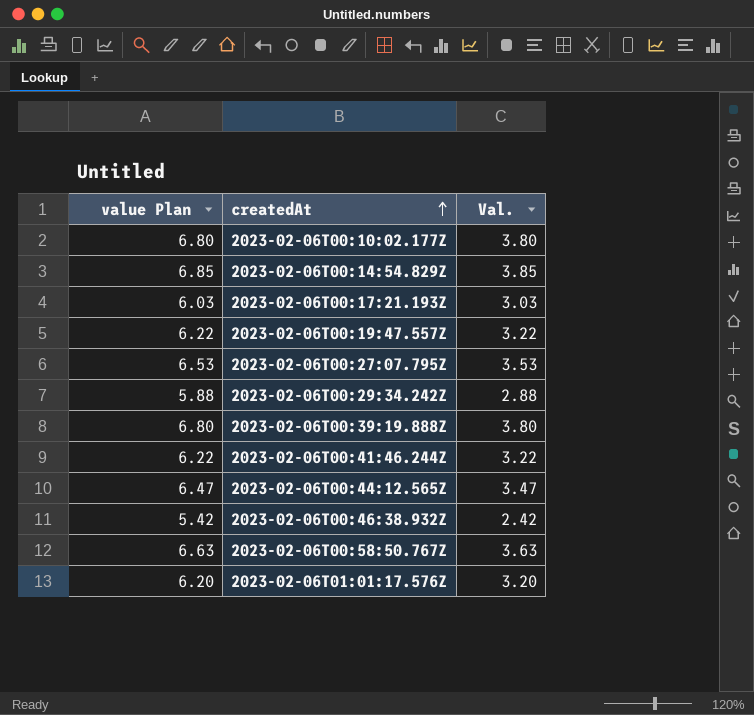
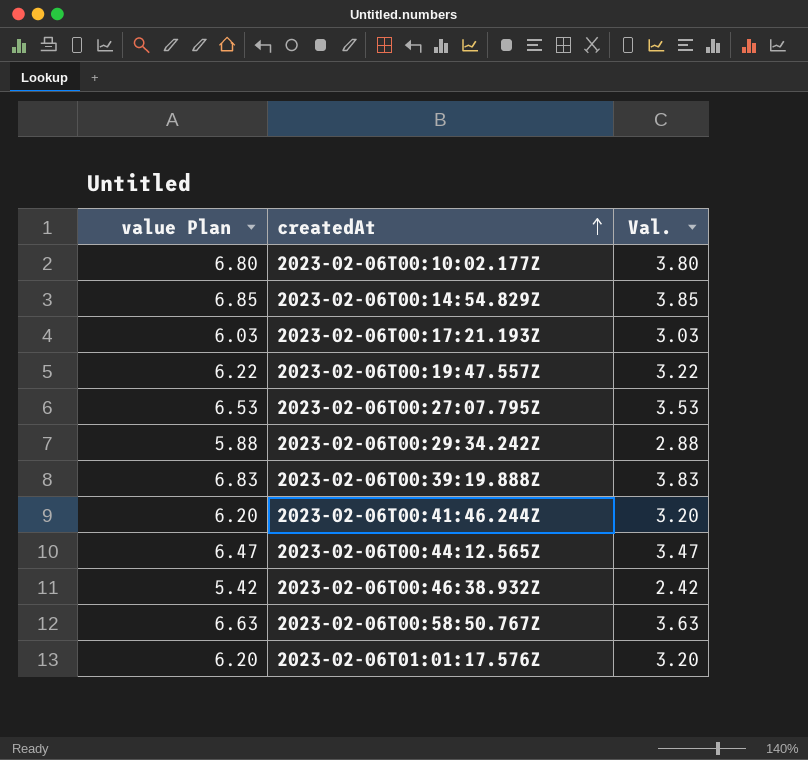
2023-02-06T00:39:19.888Z | value Plan: 6.80 -> 6.83
2023-02-06T00:39:19.888Z | Val.: 3.80 -> 3.83
2023-02-06T00:41:46.244Z | value Plan: 6.22 -> 6.20
2023-02-06T00:41:46.244Z | Val.: 3.22 -> 3.20

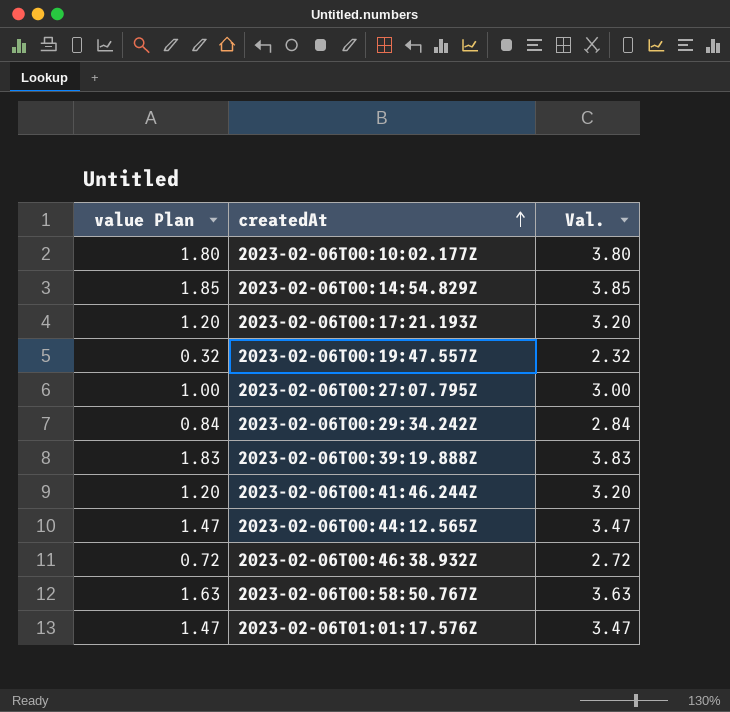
column value Plan | formula: [Val.] + 3 -> [Val.] - 2
2023-02-06T00:17:21.193Z | Val.: 3.03 -> 3.20
2023-02-06T00:19:47.557Z | Val.: 3.22 -> 2.32
2023-02-06T00:27:07.795Z | Val.: 3.53 -> 3.00
2023-02-06T00:29:34.242Z | Val.: 2.88 -> 2.84
2023-02-06T00:46:38.932Z | Val.: 2.42 -> 2.72
2023-02-06T01:01:17.576Z | Val.: 3.20 -> 3.47

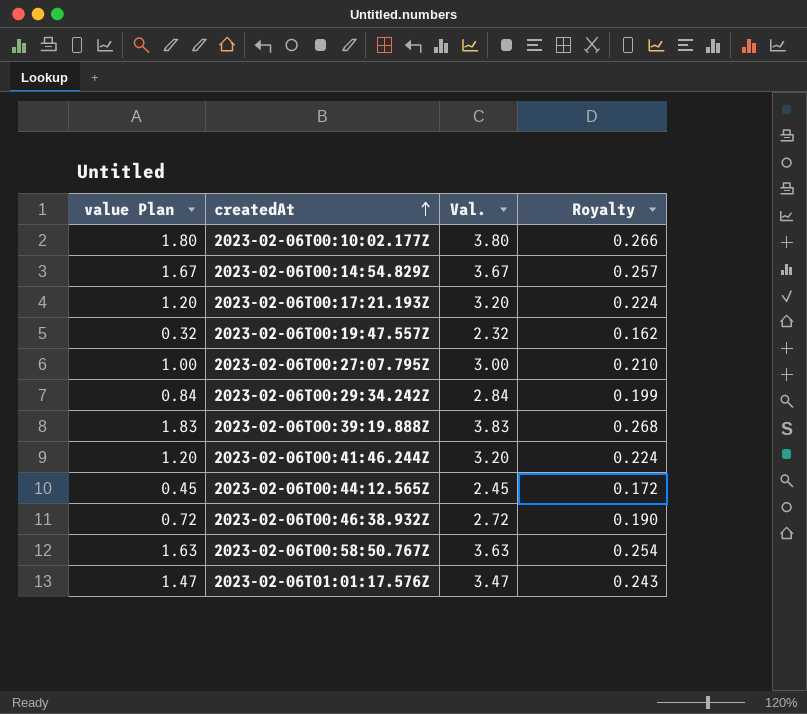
column Royalty | formula: none -> [Val.] * 0.07
2023-02-06T00:14:54.829Z | value Plan: 1.85 -> 1.67
2023-02-06T00:14:54.829Z | Val.: 3.85 -> 3.67
2023-02-06T00:44:12.565Z | value Plan: 1.47 -> 0.45
2023-02-06T00:44:12.565Z | Val.: 3.47 -> 2.45

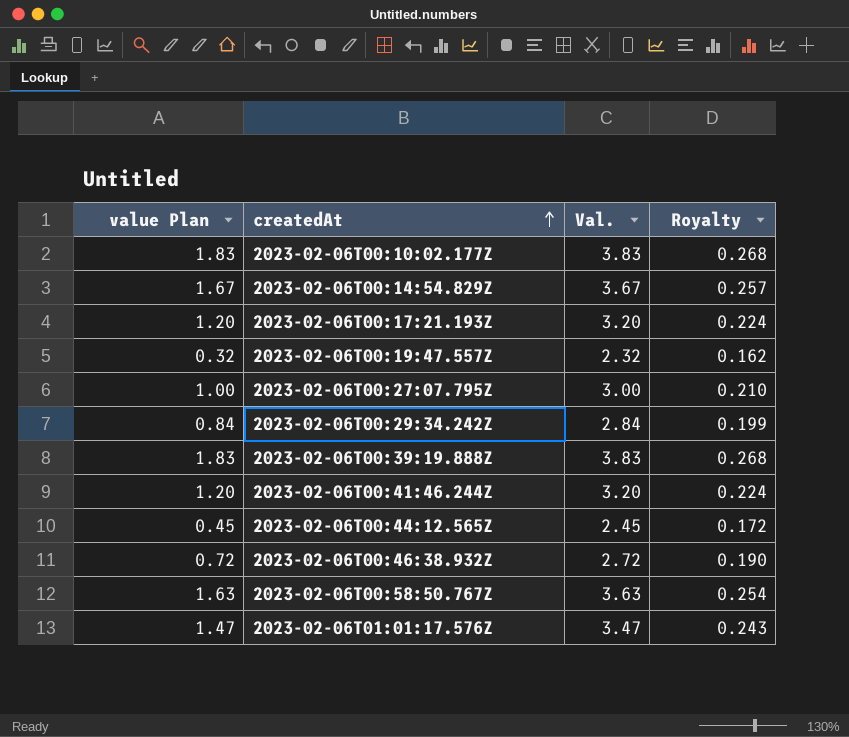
2023-02-06T00:10:02.177Z | value Plan: 1.80 -> 1.83
2023-02-06T00:10:02.177Z | Val.: 3.80 -> 3.83
2023-02-06T00:10:02.177Z | Royalty: 0.266 -> 0.268

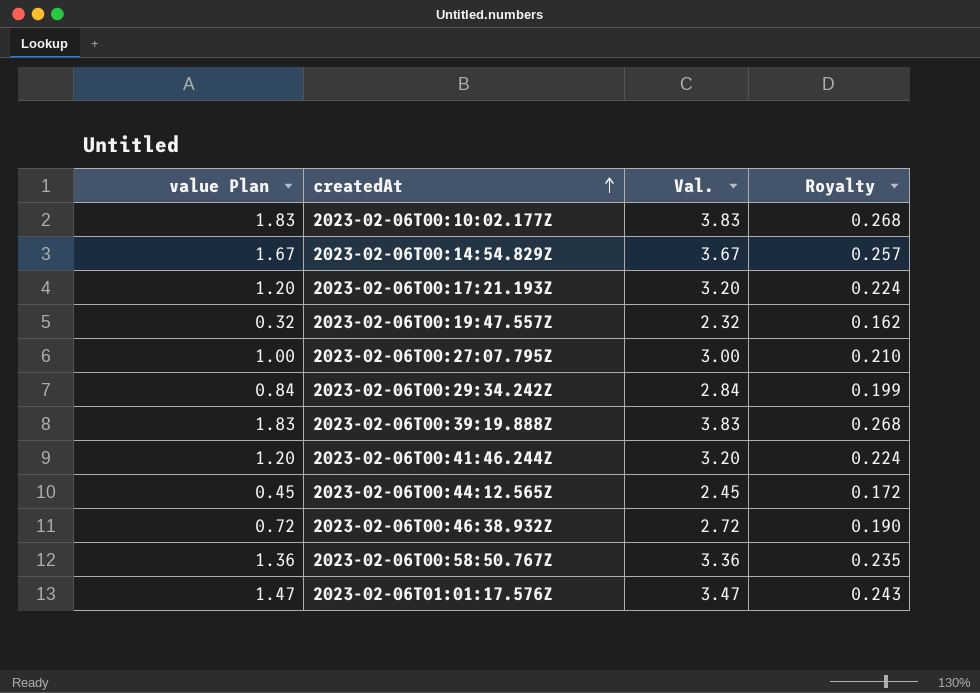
2023-02-06T00:58:50.767Z | value Plan: 1.63 -> 1.36
2023-02-06T00:58:50.767Z | Val.: 3.63 -> 3.36
2023-02-06T00:58:50.767Z | Royalty: 0.254 -> 0.235

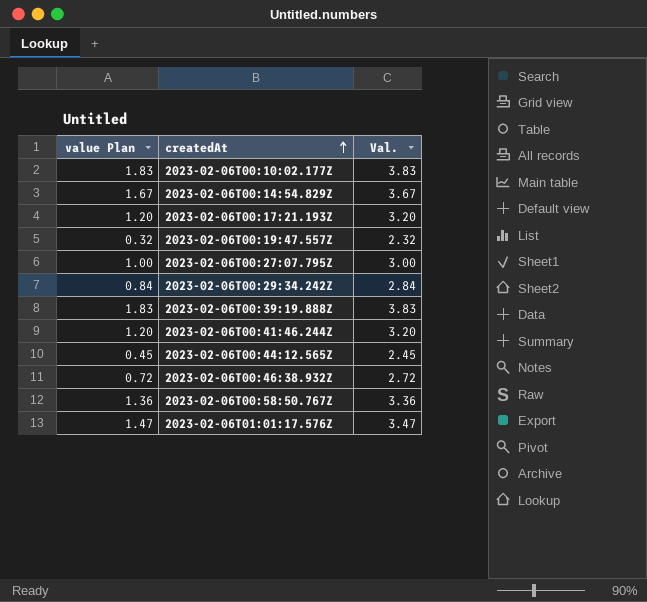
column Royalty | formula: [Val.] * 0.07 -> none

